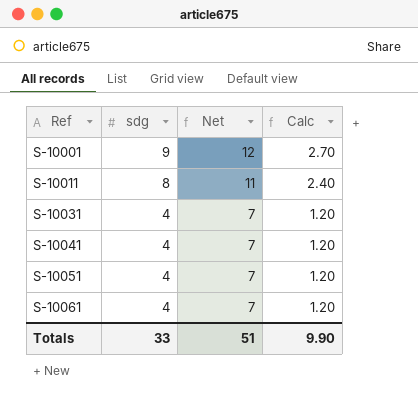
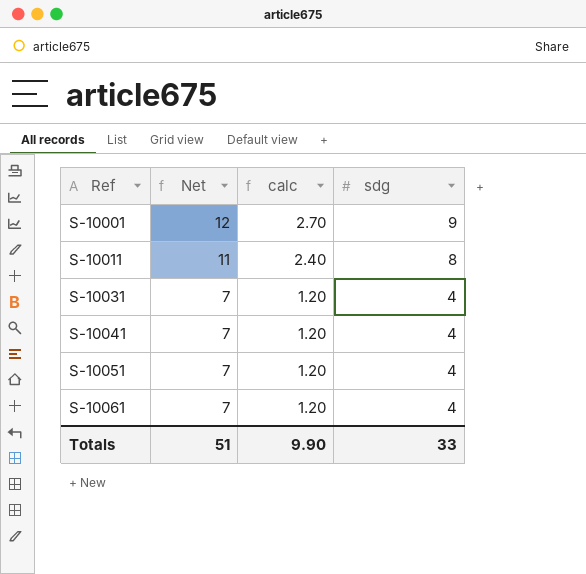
column name: Calc -> calc
column sdg | position: 2 -> 4

